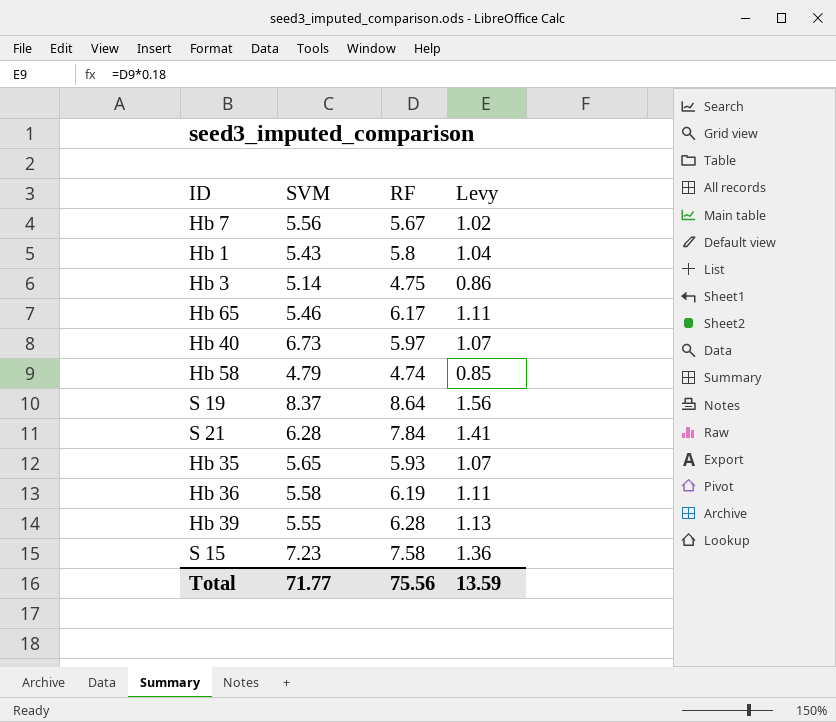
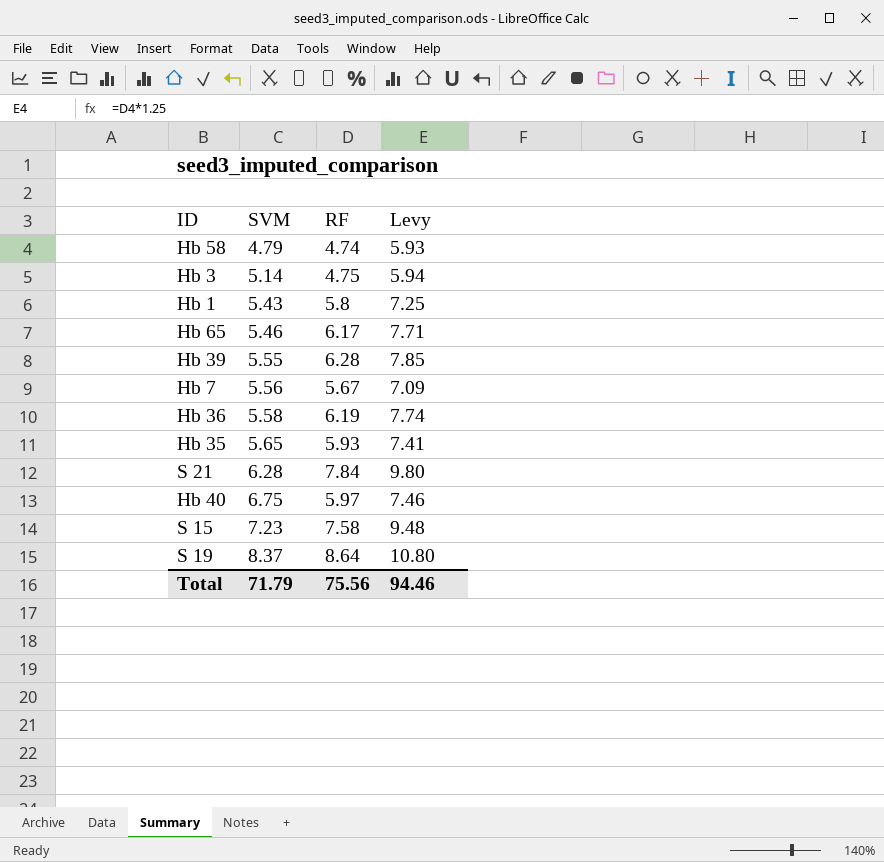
row order: none -> SVM ascending
column Levy | formula: [RF] * 0.18 -> [RF] * 1.25
Hb 40 | SVM: 6.73 -> 6.75
Total | SVM: 71.77 -> 71.79
Total | Levy: 13.59 -> 94.46

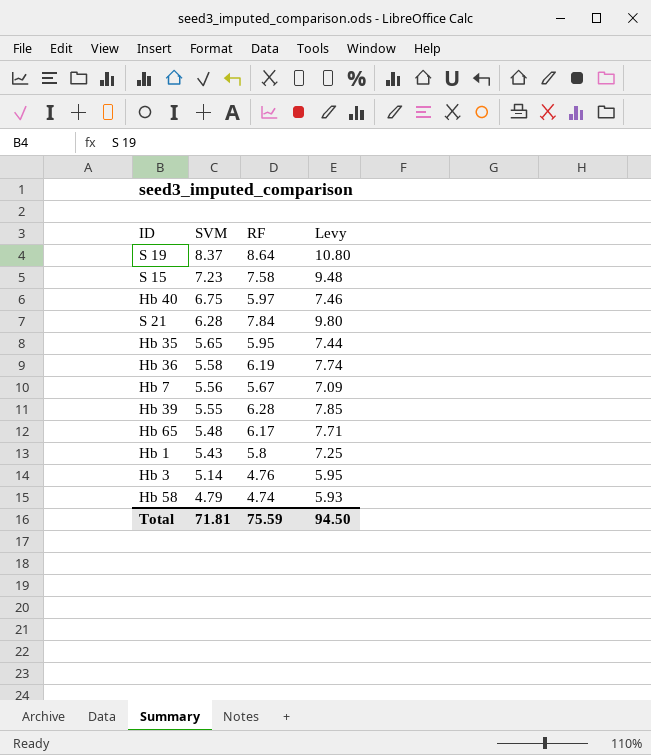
row order: SVM ascending -> SVM descending
Hb 35 | RF: 5.93 -> 5.95
Hb 35 | Levy: 7.41 -> 7.44
Hb 65 | SVM: 5.46 -> 5.48
Hb 3 | RF: 4.75 -> 4.76
Hb 3 | Levy: 5.94 -> 5.95
Total | SVM: 71.79 -> 71.81
Total | RF: 75.56 -> 75.59
Total | Levy: 94.46 -> 94.50

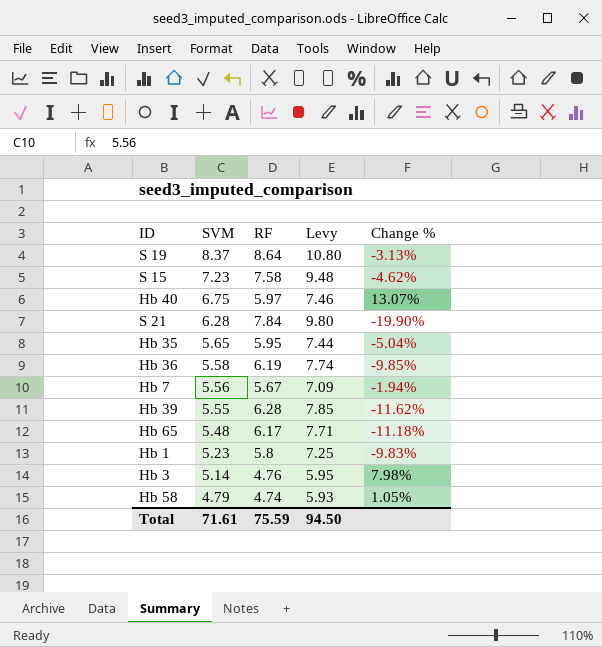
column Change % | formula: none -> ([SVM] - [RF]) / [RF]
Hb 1 | SVM: 5.43 -> 5.23
Total | SVM: 71.81 -> 71.61

